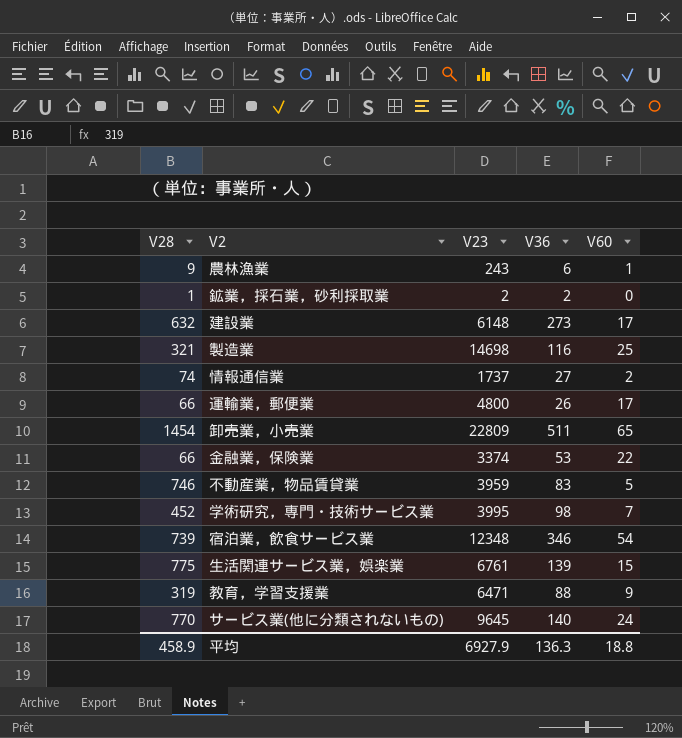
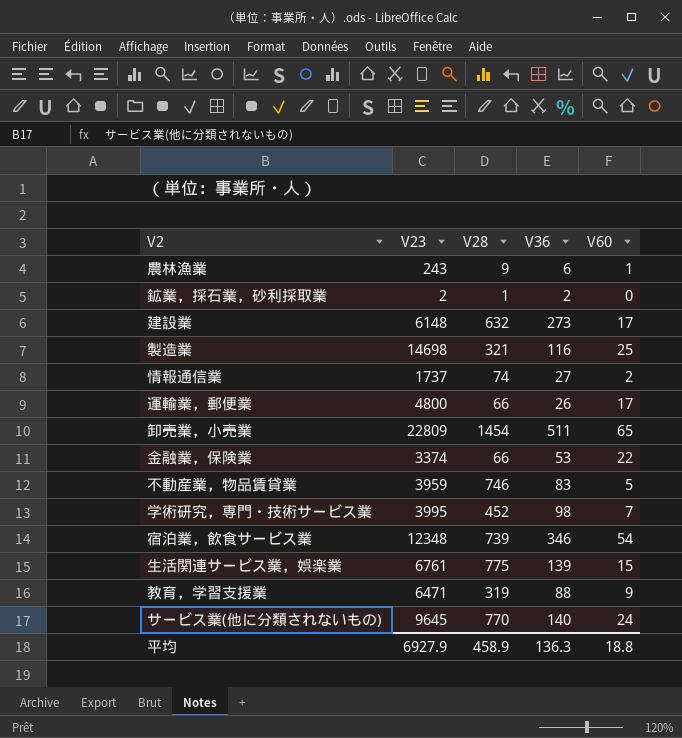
column V28 | position: 1 -> 3

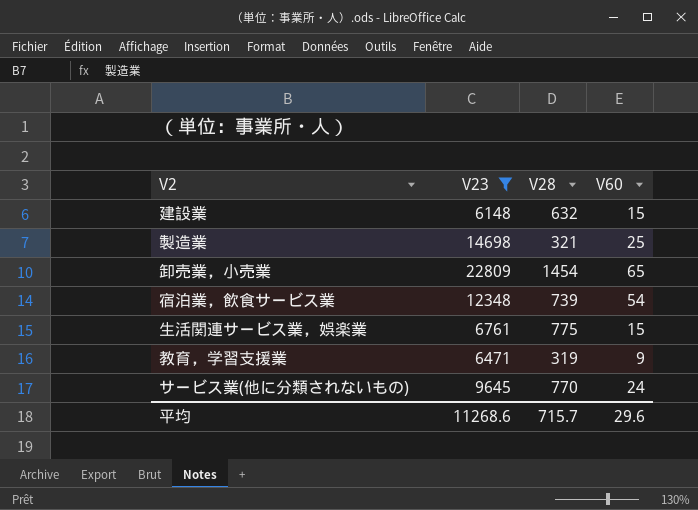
filter: none -> V23 >= 6148
column V36 | position: 4 -> none
建設業 | V60: 17 -> 15
平均 | V23: 6927.9 -> 11268.6
平均 | V28: 458.9 -> 715.7
平均 | V60: 18.8 -> 29.6

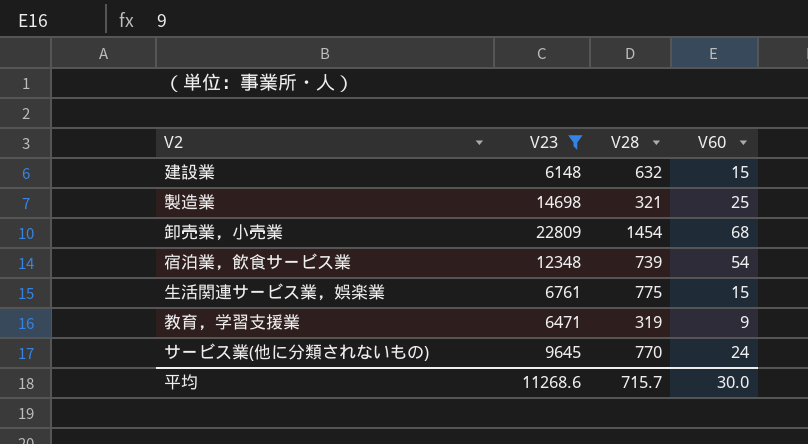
卸売業，小売業 | V60: 65 -> 68
平均 | V60: 29.6 -> 30.0

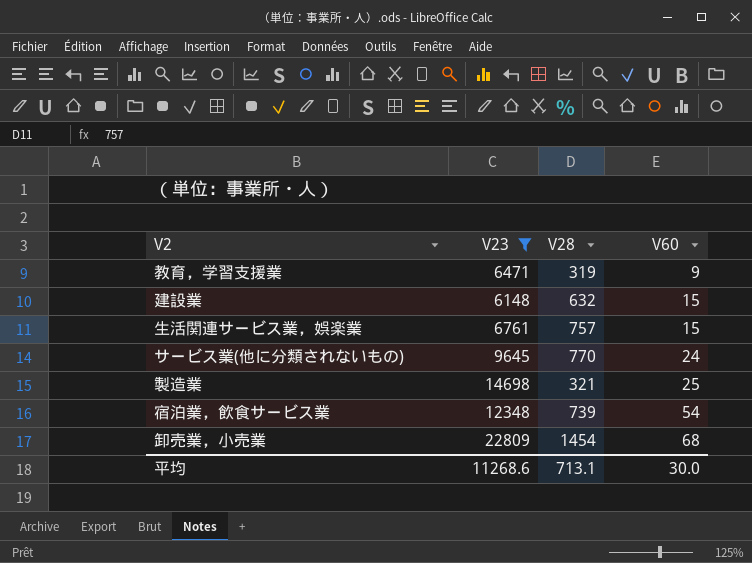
row order: none -> V60 ascending
生活関連サービス業，娯楽業 | V28: 775 -> 757
平均 | V28: 715.7 -> 713.1

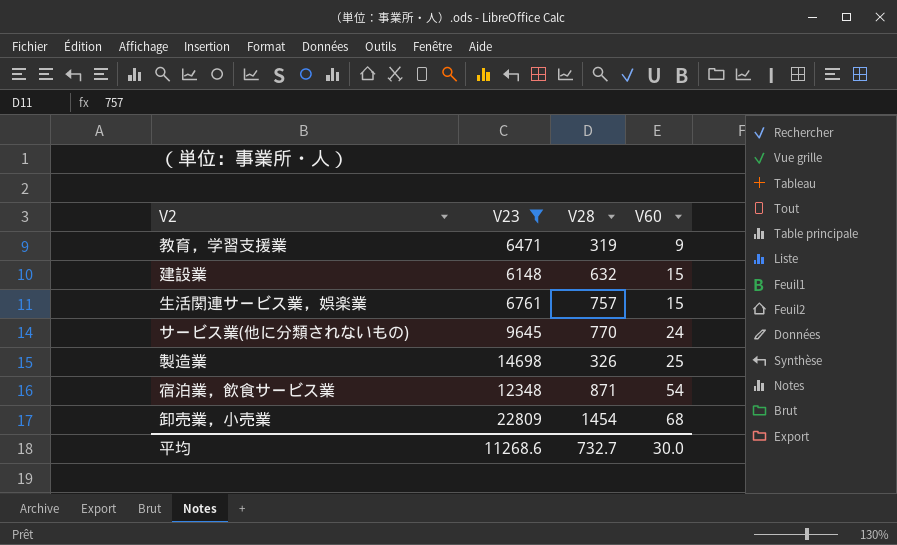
製造業 | V28: 321 -> 326
宿泊業，飲食サービス業 | V28: 739 -> 871
平均 | V28: 713.1 -> 732.7

